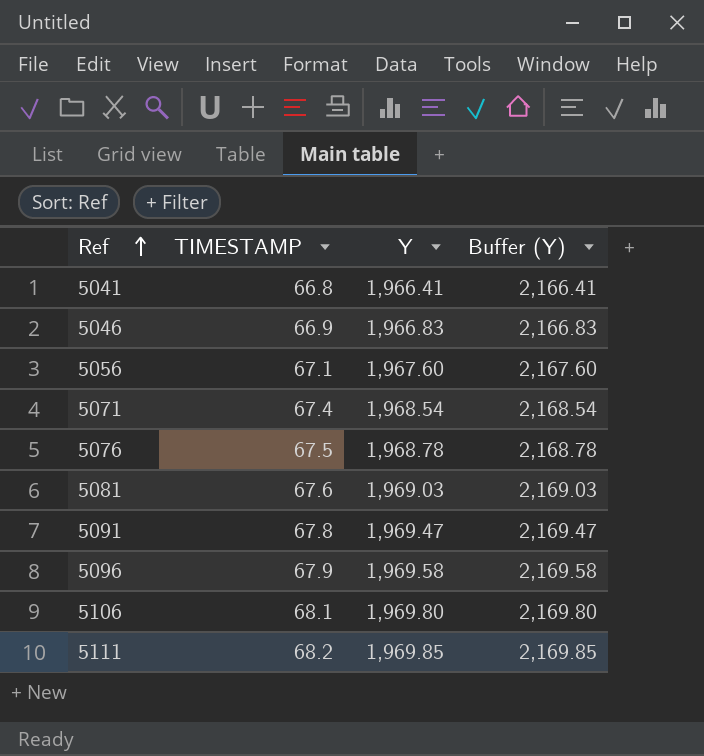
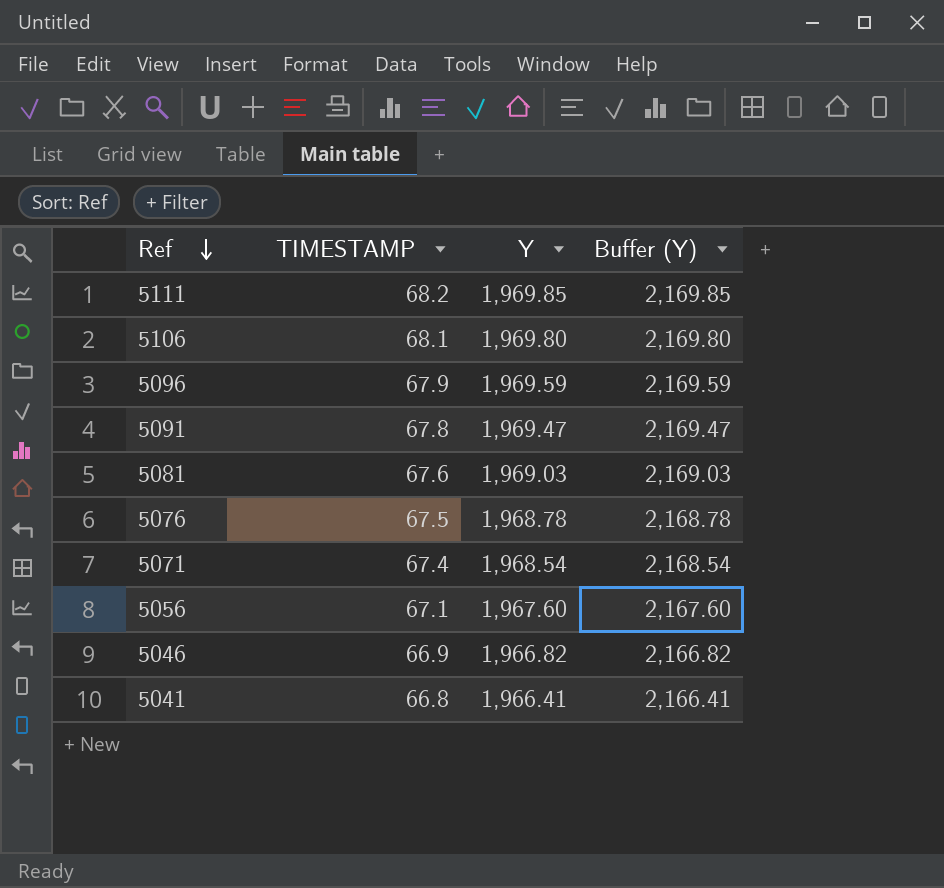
row order: Ref ascending -> Ref descending
5096 | Y: 1,969.58 -> 1,969.59
5096 | Buffer (Y): 2,169.58 -> 2,169.59
5046 | Y: 1,966.83 -> 1,966.82
5046 | Buffer (Y): 2,166.83 -> 2,166.82

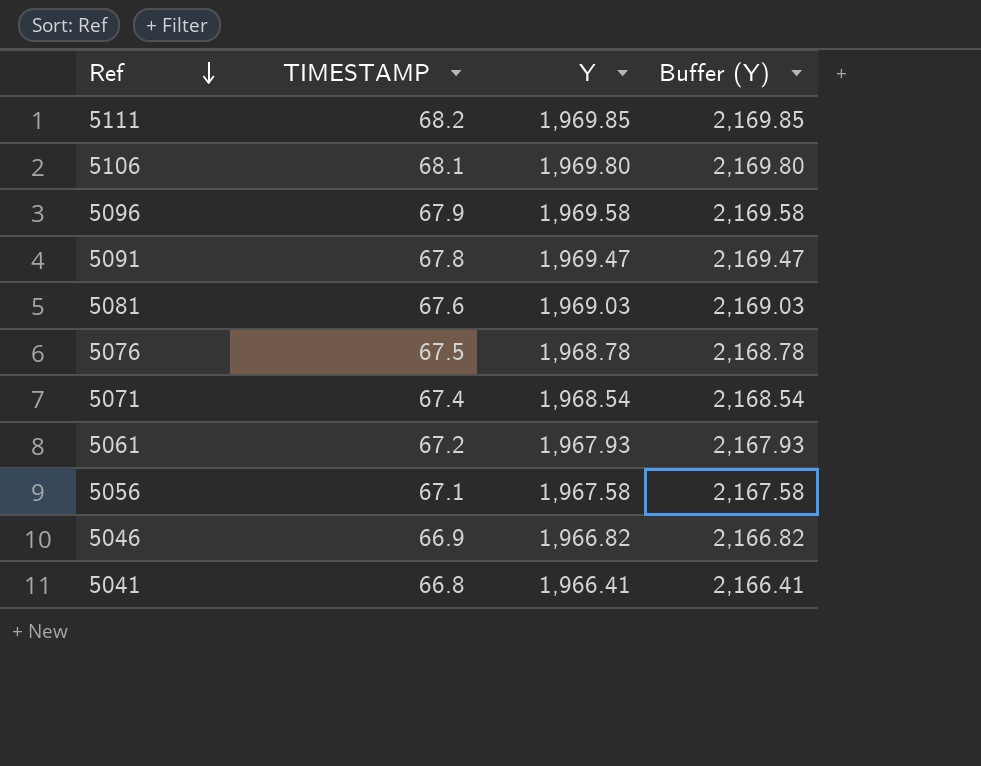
5096 | Y: 1,969.59 -> 1,969.58
5096 | Buffer (Y): 2,169.59 -> 2,169.58
row 5061: none -> 67.2 | 1,967.93 | 2,167.93
5056 | Y: 1,967.60 -> 1,967.58
5056 | Buffer (Y): 2,167.60 -> 2,167.58

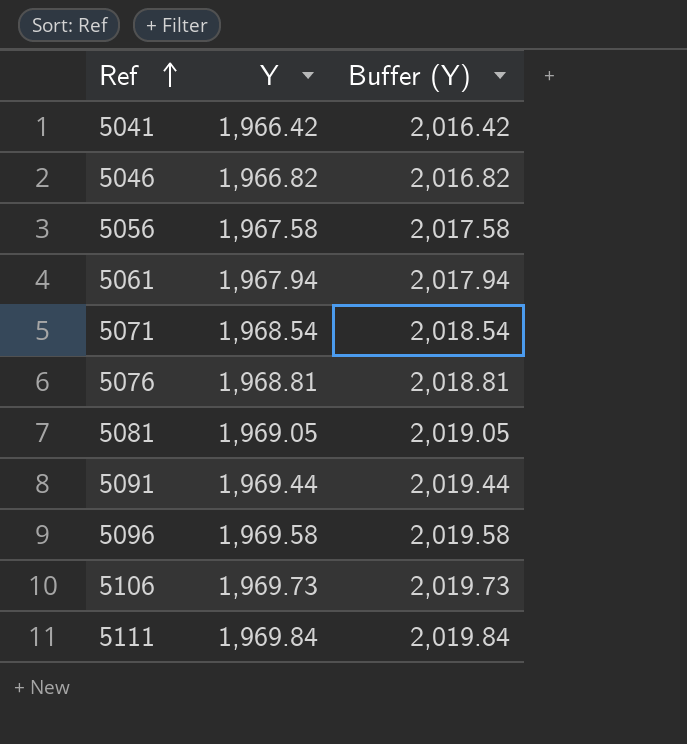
row order: Ref descending -> Ref ascending
column TIMESTAMP | position: 2 -> none
column Buffer (Y) | formula: [Y] + 200 -> [Y] + 50
5041 | Y: 1,966.41 -> 1,966.42
5061 | Y: 1,967.93 -> 1,967.94
5076 | Y: 1,968.78 -> 1,968.81
5081 | Y: 1,969.03 -> 1,969.05
5091 | Y: 1,969.47 -> 1,969.44
5106 | Y: 1,969.80 -> 1,969.73
5111 | Y: 1,969.85 -> 1,969.84

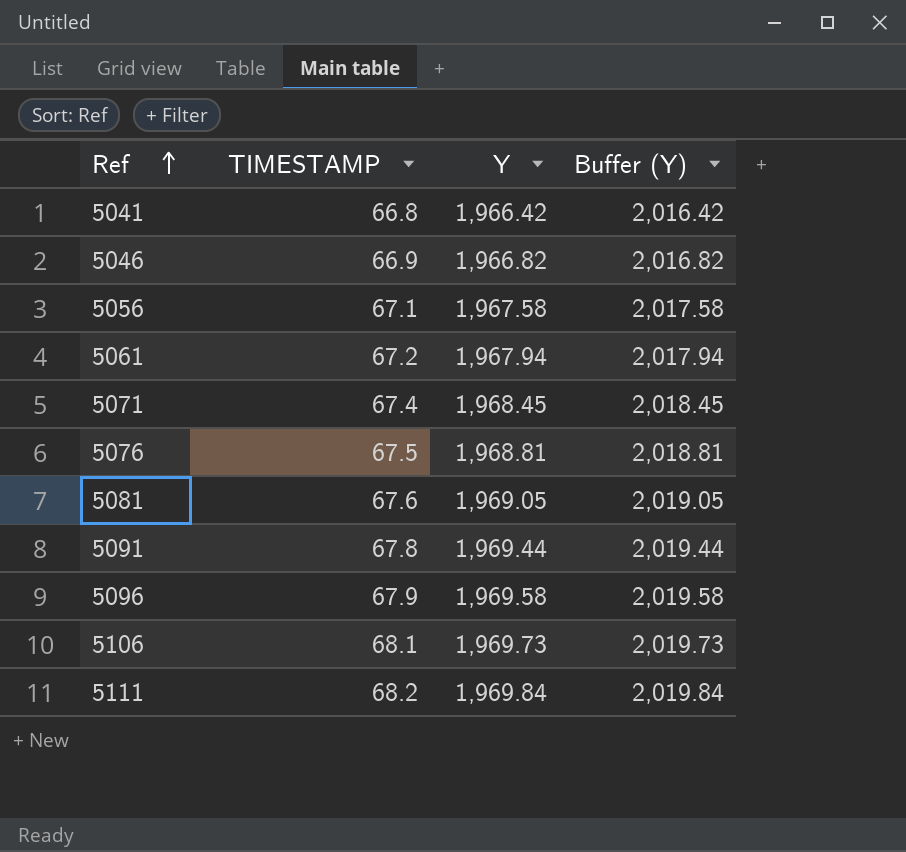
column TIMESTAMP | position: none -> 2
5071 | Y: 1,968.54 -> 1,968.45
5071 | Buffer (Y): 2,018.54 -> 2,018.45

